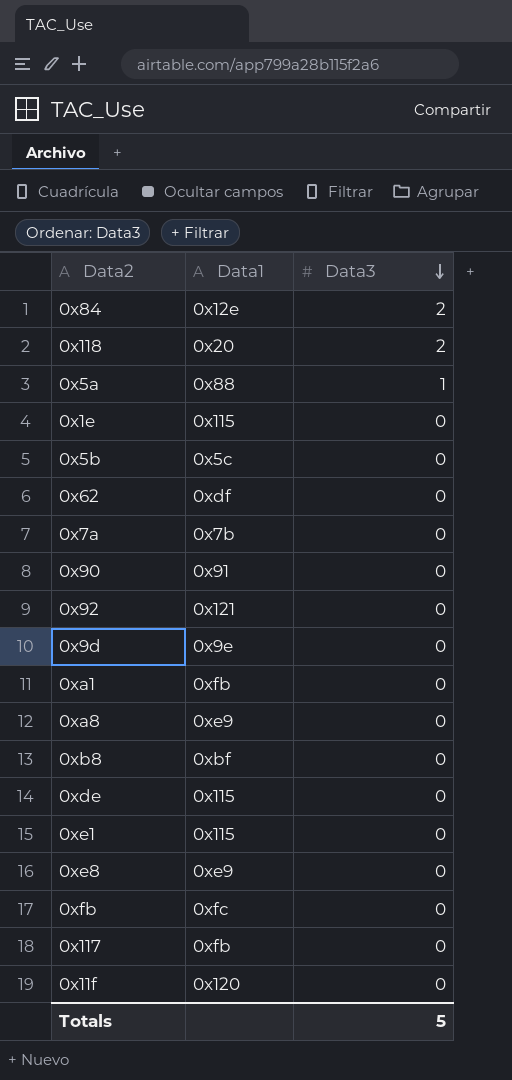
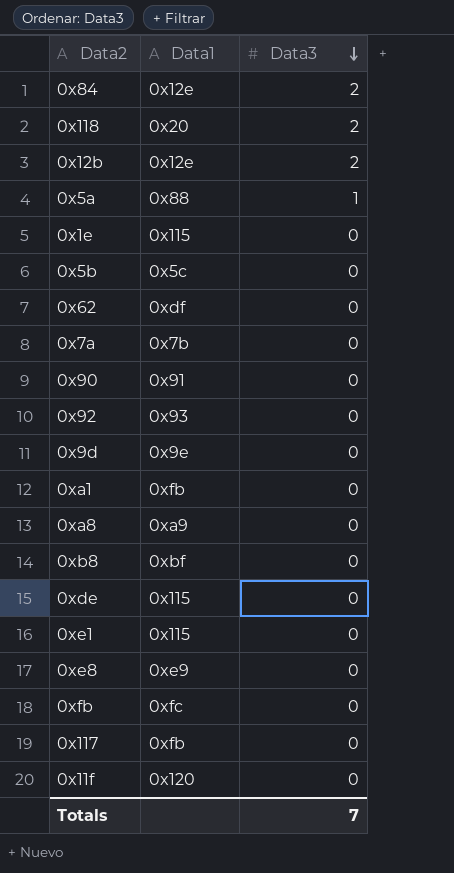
row 0x12b: none -> 0x12e | 2
0x92 | Data1: 0x121 -> 0x93
0xa8 | Data1: 0xe9 -> 0xa9
Totals | Data3: 5 -> 7

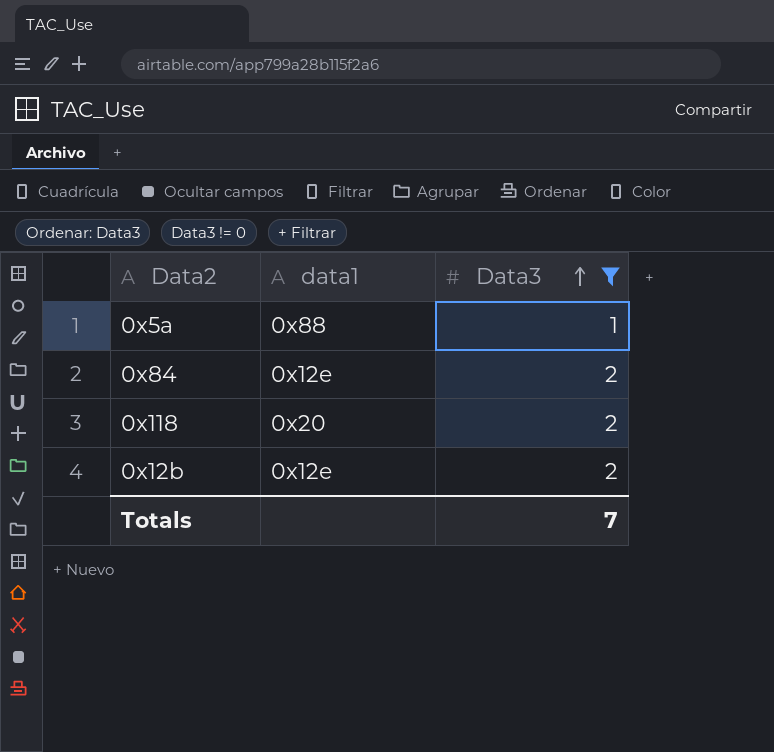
filter: none -> Data3 != 0
row order: Data3 descending -> Data3 ascending
column name: Data1 -> data1

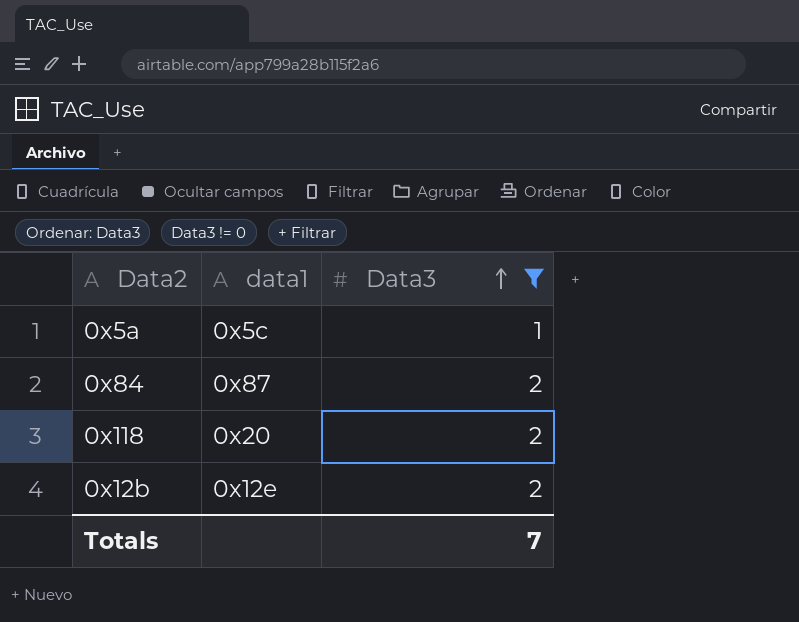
0x5a | data1: 0x88 -> 0x5c
0x84 | data1: 0x12e -> 0x87

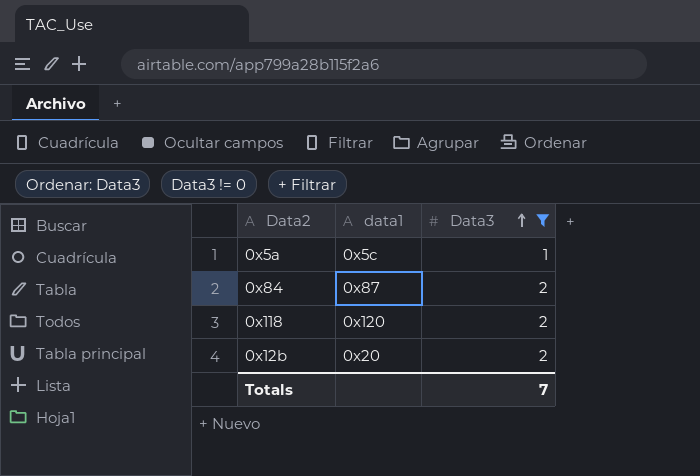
0x118 | data1: 0x20 -> 0x120
0x12b | data1: 0x12e -> 0x20

